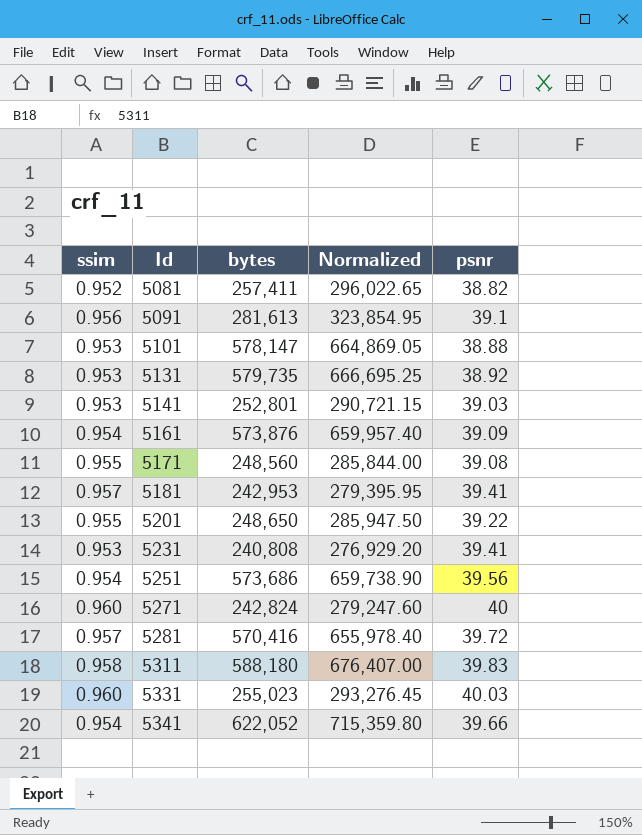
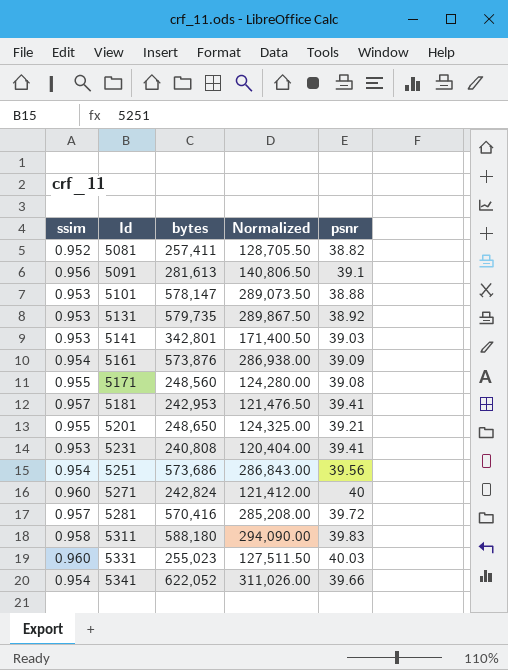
column Normalized | formula: [bytes] * 1.15 -> [bytes] * 0.5
5141 | bytes: 252,801 -> 342,801
5201 | psnr: 39.22 -> 39.21

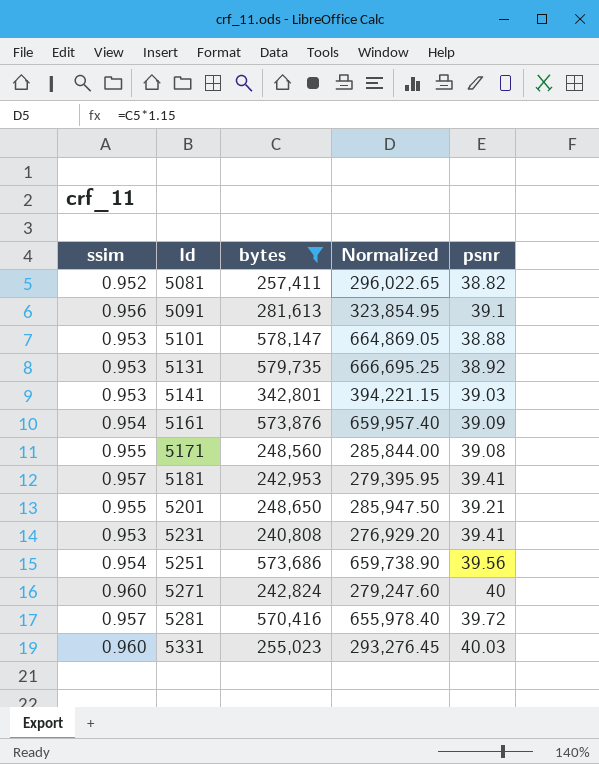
filter: none -> bytes <= 579,735
column Normalized | formula: [bytes] * 0.5 -> [bytes] * 1.15

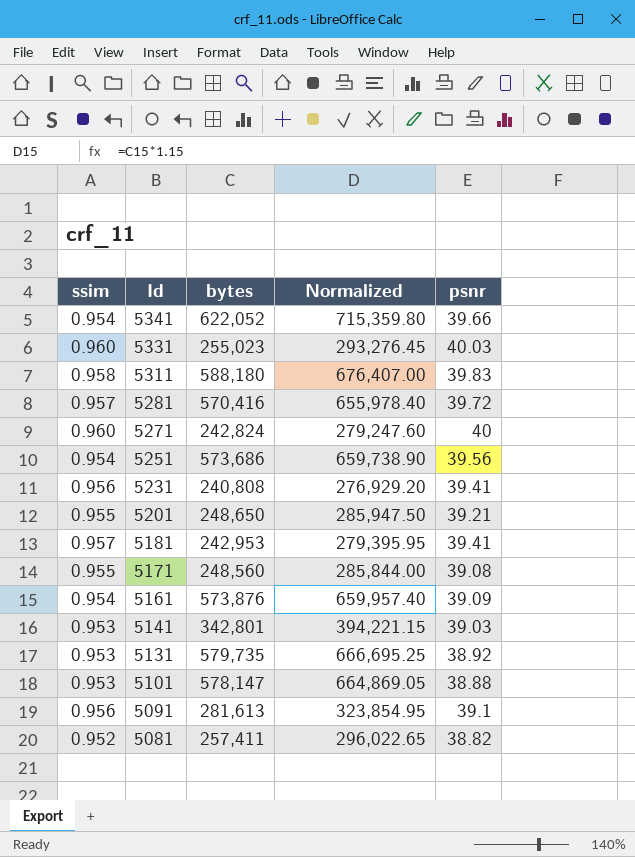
filter: bytes <= 579,735 -> none
row order: Id ascending -> Id descending
5231 | ssim: 0.953 -> 0.956

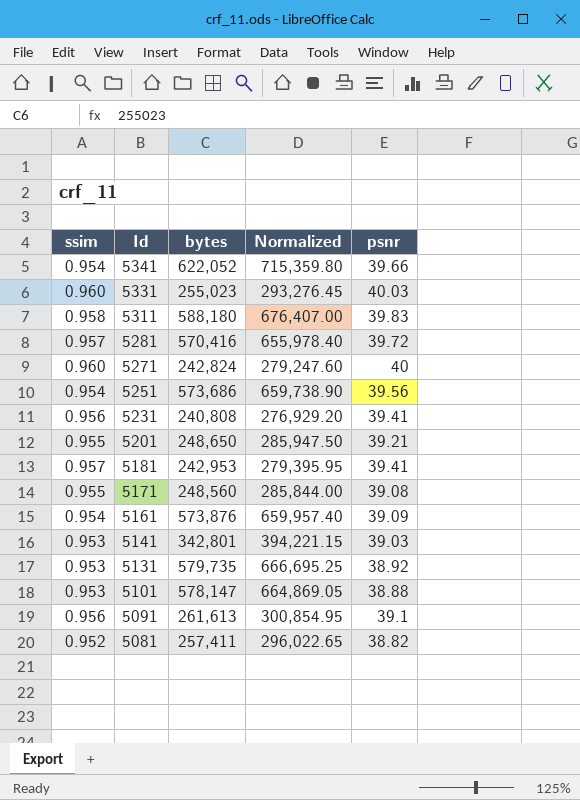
5091 | bytes: 281,613 -> 261,613
5091 | Normalized: 323,854.95 -> 300,854.95

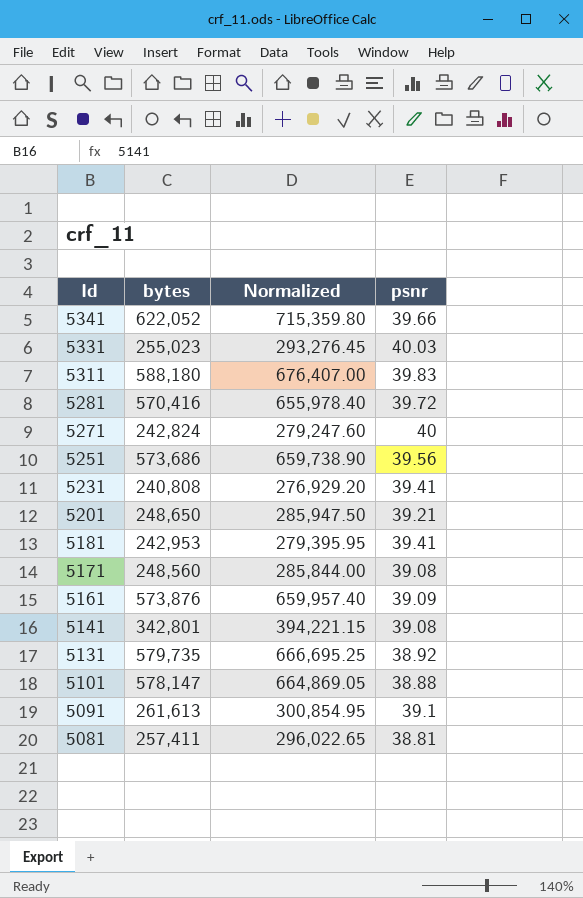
column ssim | position: 1 -> none
5141 | psnr: 39.03 -> 39.08
5081 | psnr: 38.82 -> 38.81

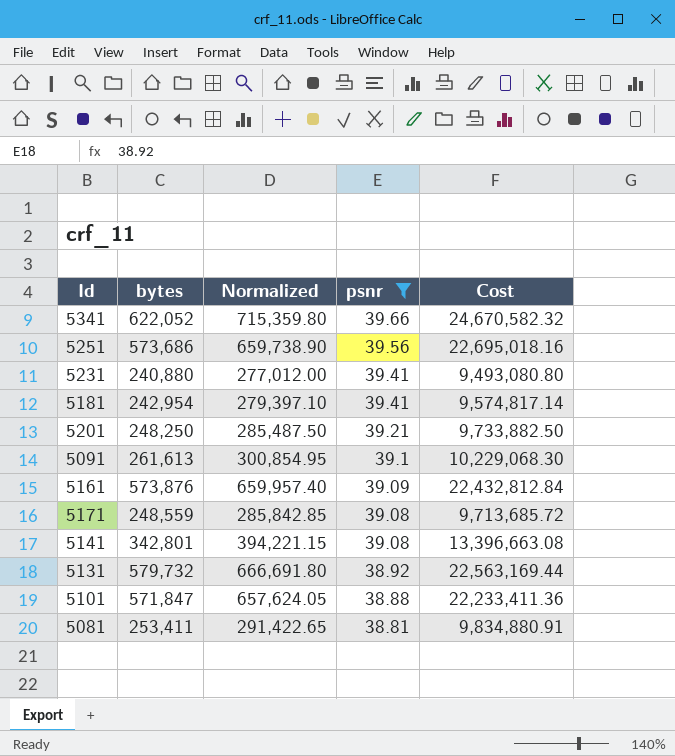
filter: none -> psnr <= 39.66
row order: Id descending -> psnr descending
column Cost | formula: none -> [bytes] * [psnr]
5231 | bytes: 240,808 -> 240,880
5231 | Normalized: 276,929.20 -> 277,012.00
5181 | bytes: 242,953 -> 242,954
5181 | Normalized: 279,395.95 -> 279,397.10
5201 | bytes: 248,650 -> 248,250
5201 | Normalized: 285,947.50 -> 285,487.50
5171 | bytes: 248,560 -> 248,559
5171 | Normalized: 285,844.00 -> 285,842.85
5131 | bytes: 579,735 -> 579,732
5131 | Normalized: 666,695.25 -> 666,691.80
5101 | bytes: 578,147 -> 571,847
5101 | Normalized: 664,869.05 -> 657,624.05
5081 | bytes: 257,411 -> 253,411
5081 | Normalized: 296,022.65 -> 291,422.65

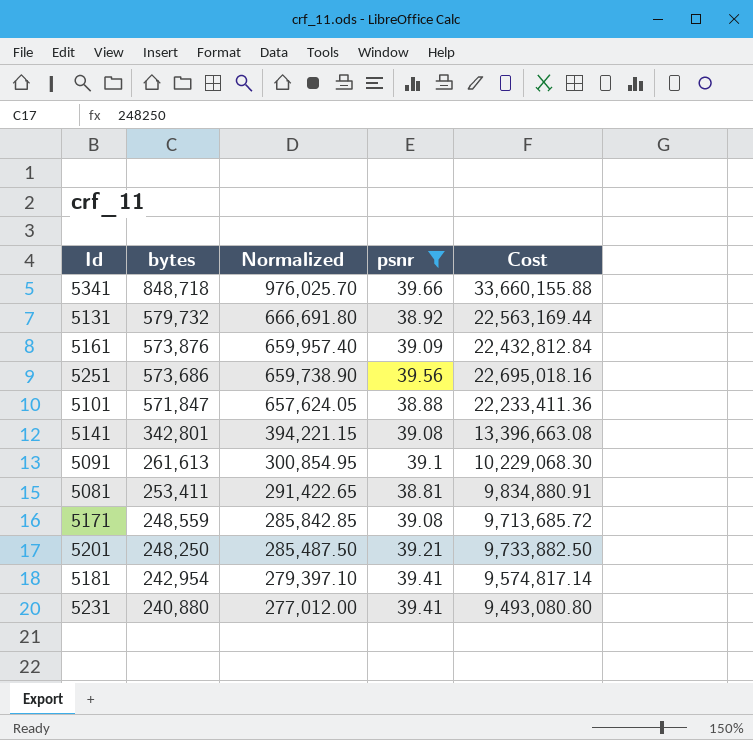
row order: psnr descending -> bytes descending
5341 | bytes: 622,052 -> 848,718
5341 | Normalized: 715,359.80 -> 976,025.70
5341 | Cost: 24,670,582.32 -> 33,660,155.88

